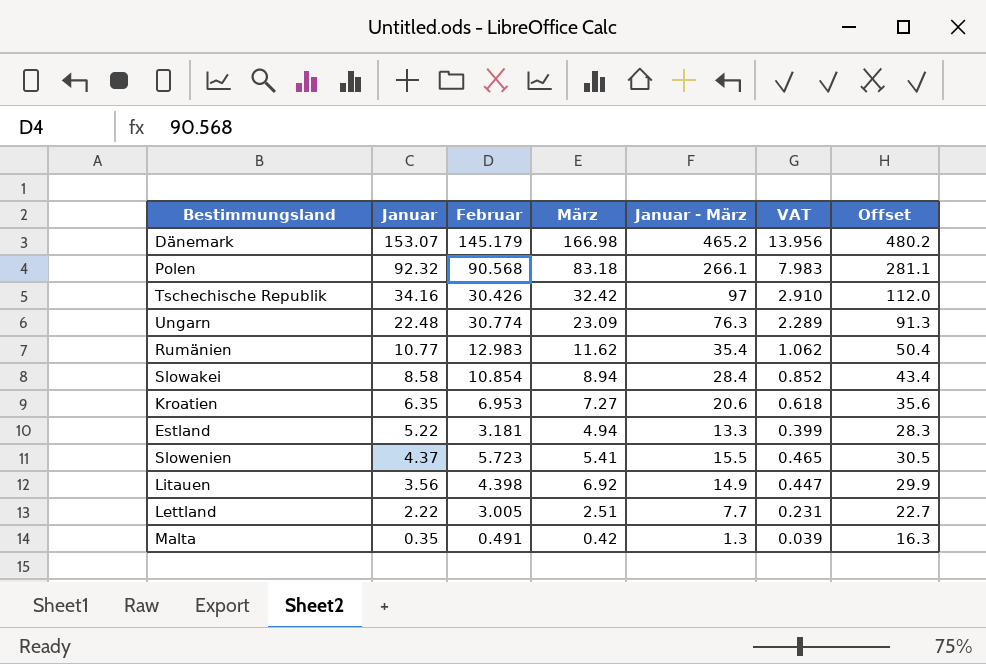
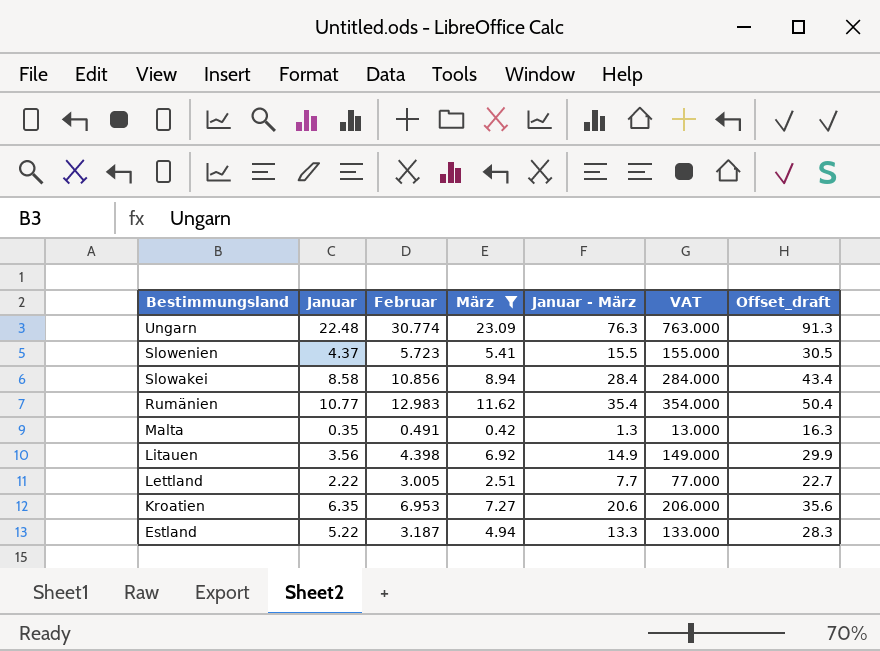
filter: none -> März <= 23.09
row order: Januar descending -> Bestimmungsland descending
column VAT | formula: [Januar - März] * 0.03 -> [Januar - März] * 10
column name: Offset -> Offset_draft
Slowakei | Februar: 10.854 -> 10.856
Estland | Februar: 3.181 -> 3.187

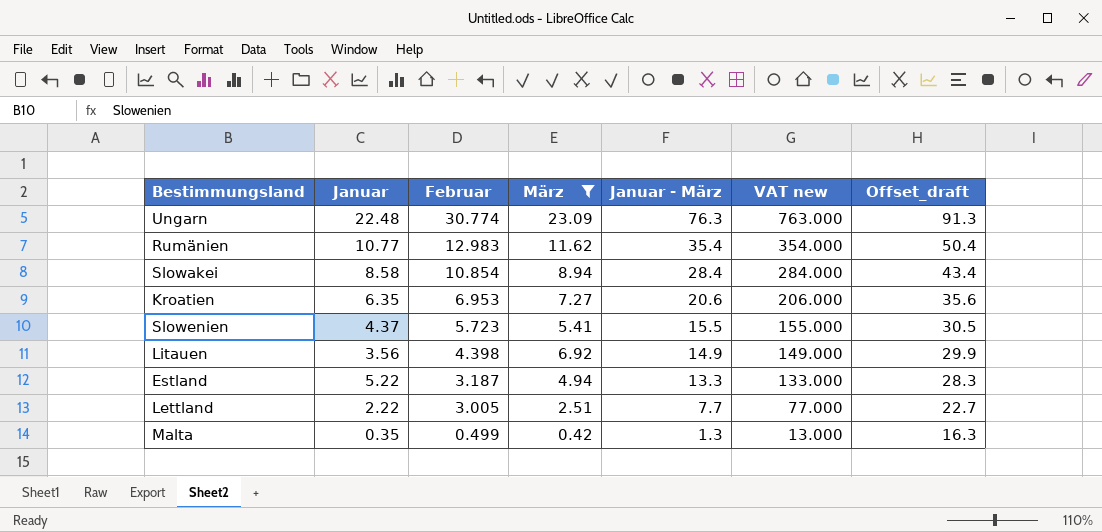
row order: Bestimmungsland descending -> Februar descending
column name: VAT -> VAT new
Slowakei | Februar: 10.856 -> 10.854
Malta | Februar: 0.491 -> 0.499

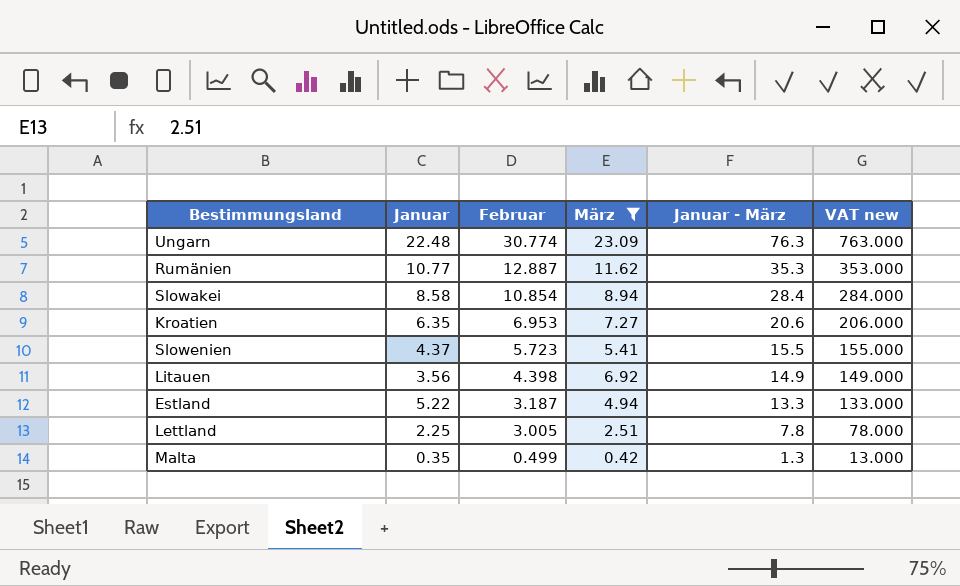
column Offset_draft | formula: [Januar - März] + 15 -> none
Rumänien | Februar: 12.983 -> 12.887
Rumänien | Januar - März: 35.4 -> 35.3
Rumänien | VAT new: 354.000 -> 353.000
Lettland | Januar: 2.22 -> 2.25
Lettland | Januar - März: 7.7 -> 7.8
Lettland | VAT new: 77.000 -> 78.000

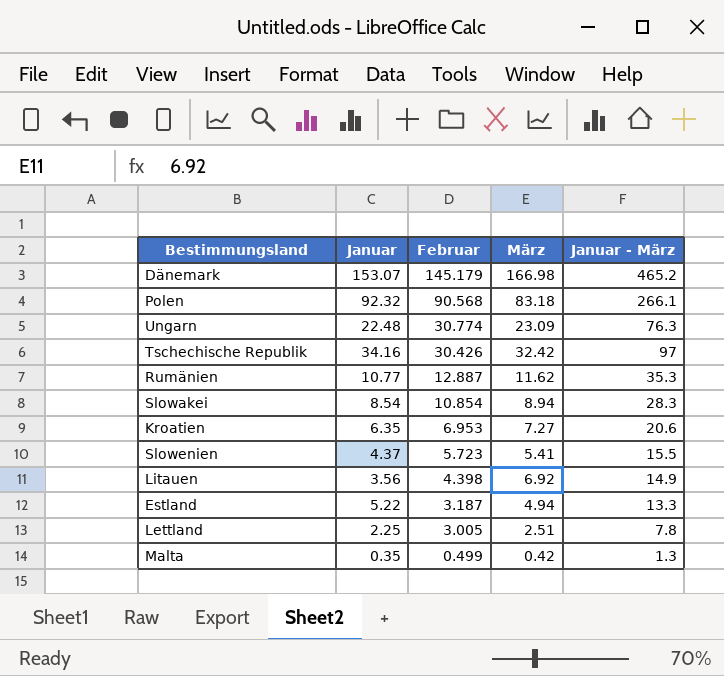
filter: März <= 23.09 -> none
column VAT new | formula: [Januar - März] * 10 -> none
Slowakei | Januar: 8.58 -> 8.54
Slowakei | Januar - März: 28.4 -> 28.3

